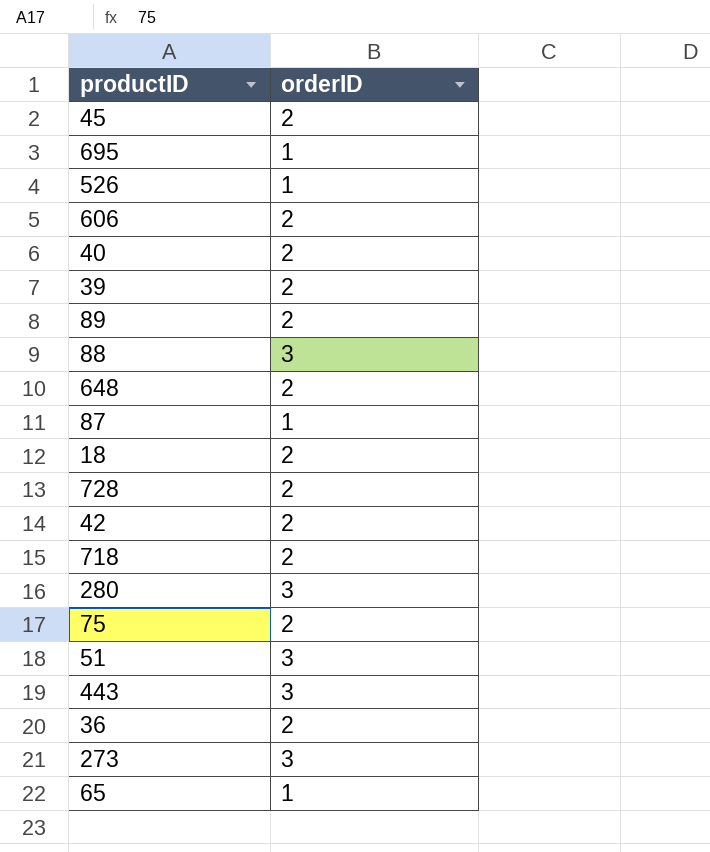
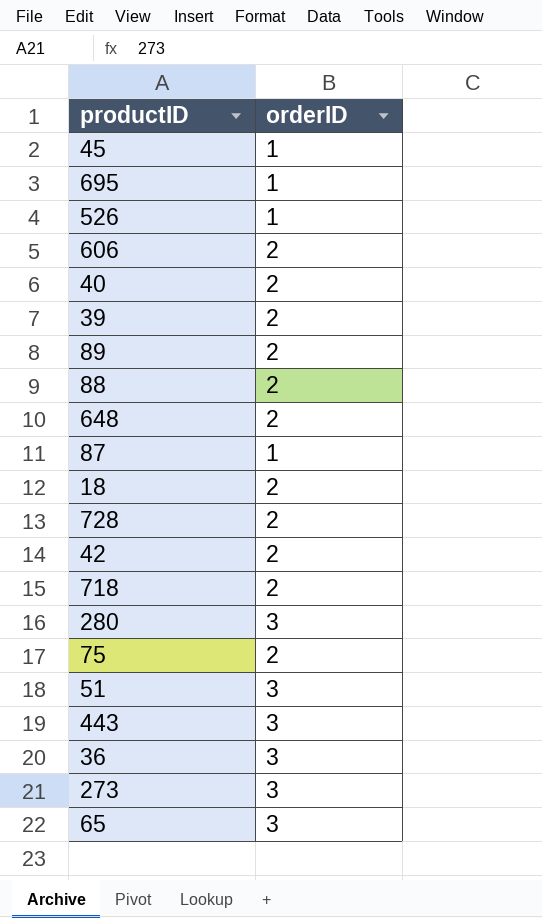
45 | orderID: 2 -> 1
88 | orderID: 3 -> 2
36 | orderID: 2 -> 3
65 | orderID: 1 -> 3

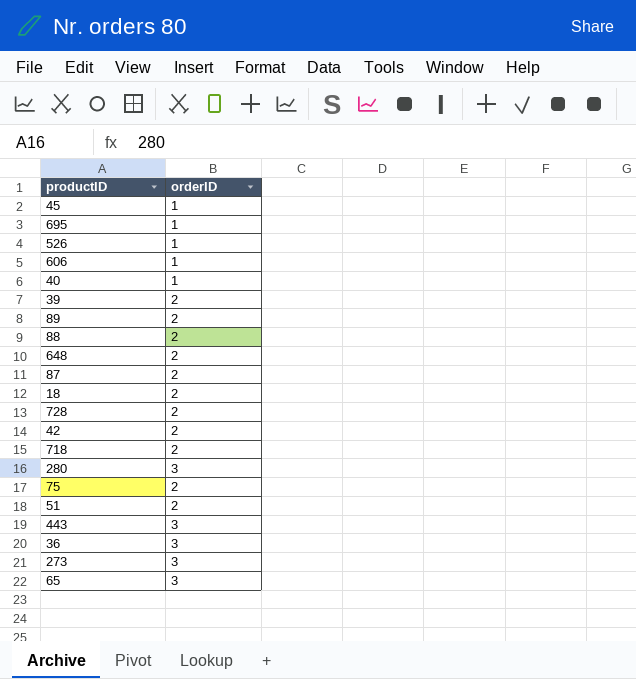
606 | orderID: 2 -> 1
40 | orderID: 2 -> 1
87 | orderID: 1 -> 2
51 | orderID: 3 -> 2

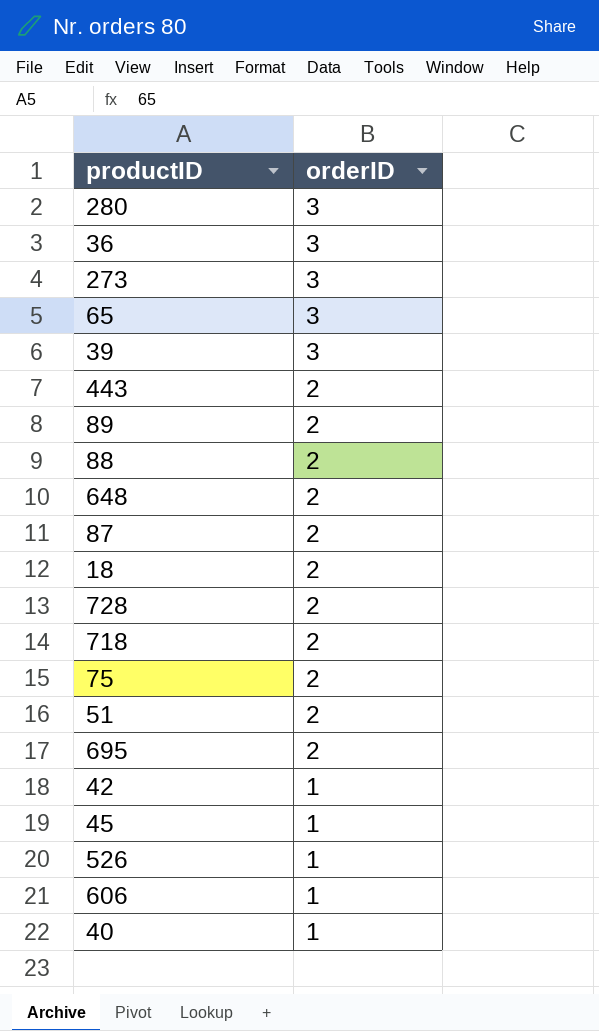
row order: none -> orderID descending
39 | orderID: 2 -> 3
443 | orderID: 3 -> 2
695 | orderID: 1 -> 2
42 | orderID: 2 -> 1

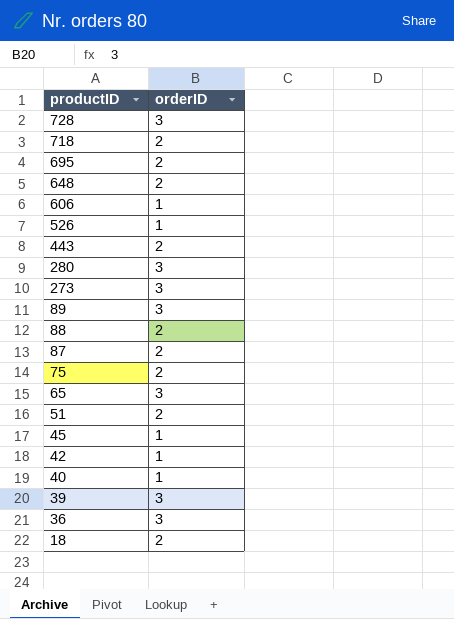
row order: orderID descending -> productID descending
728 | orderID: 2 -> 3
89 | orderID: 2 -> 3

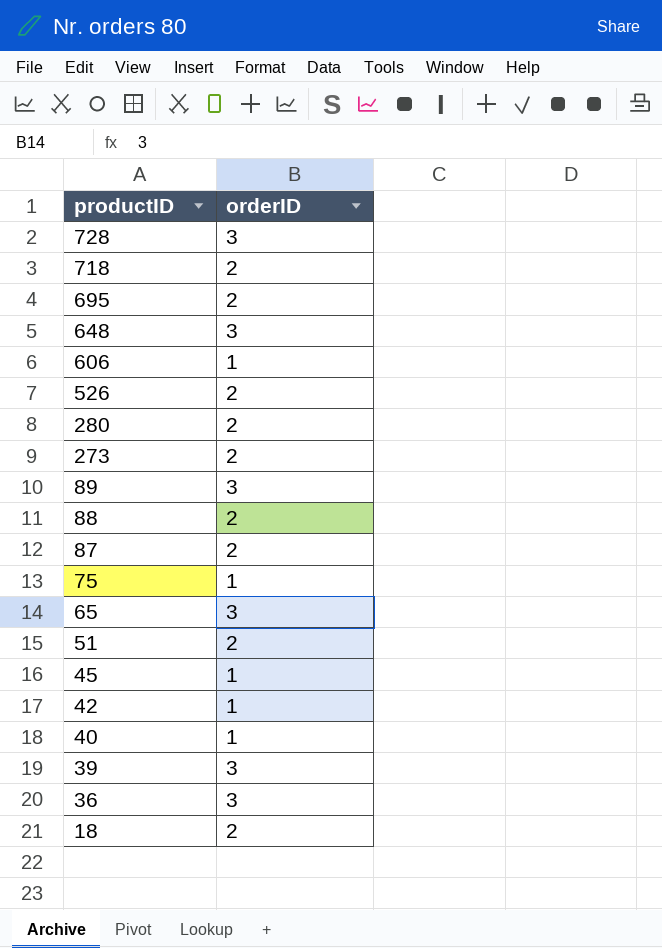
row 443: 2 -> none
648 | orderID: 2 -> 3
526 | orderID: 1 -> 2
280 | orderID: 3 -> 2
273 | orderID: 3 -> 2
75 | orderID: 2 -> 1

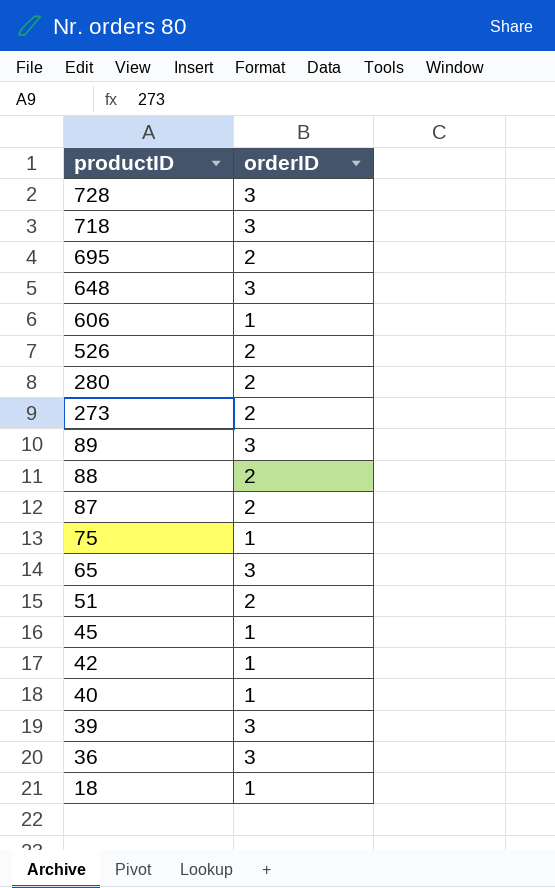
718 | orderID: 2 -> 3
18 | orderID: 2 -> 1

